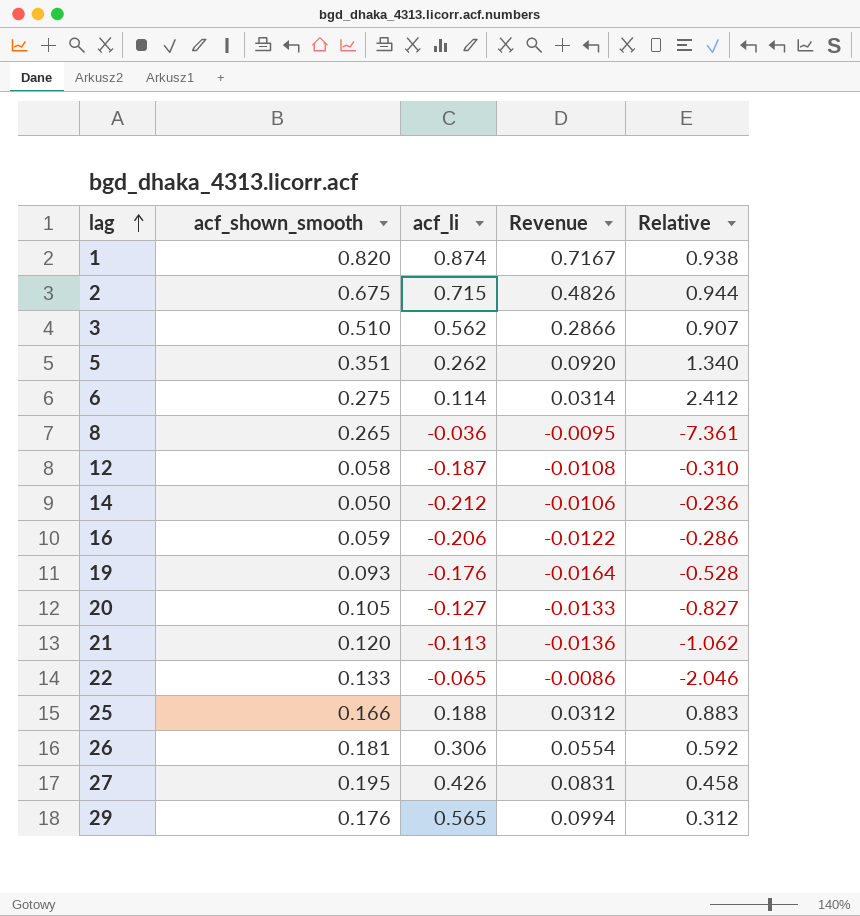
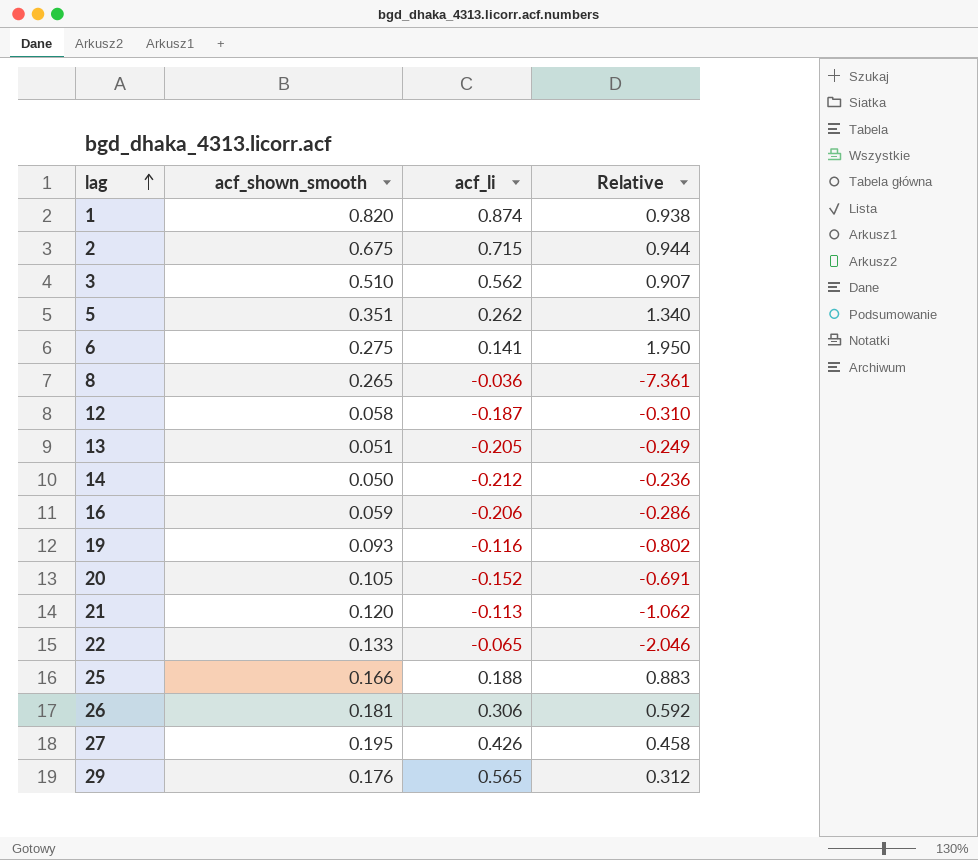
column Revenue | formula: [acf_shown_smooth] * [acf_li] -> none
6 | acf_li: 0.114 -> 0.141
6 | Relative: 2.412 -> 1.950
row 13: none -> 0.051 | -0.205 | -0.249
19 | acf_li: -0.176 -> -0.116
19 | Relative: -0.528 -> -0.802
20 | acf_li: -0.127 -> -0.152
20 | Relative: -0.827 -> -0.691

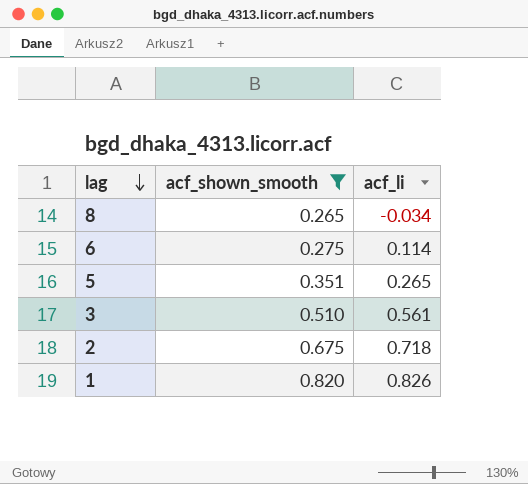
filter: none -> acf_shown_smooth >= 0.265
row order: lag ascending -> lag descending
column Relative | formula: [acf_shown_smooth] / [acf_li] -> none
8 | acf_li: -0.036 -> -0.034
6 | acf_li: 0.141 -> 0.114
5 | acf_li: 0.262 -> 0.265
3 | acf_li: 0.562 -> 0.561
2 | acf_li: 0.715 -> 0.718
1 | acf_li: 0.874 -> 0.826

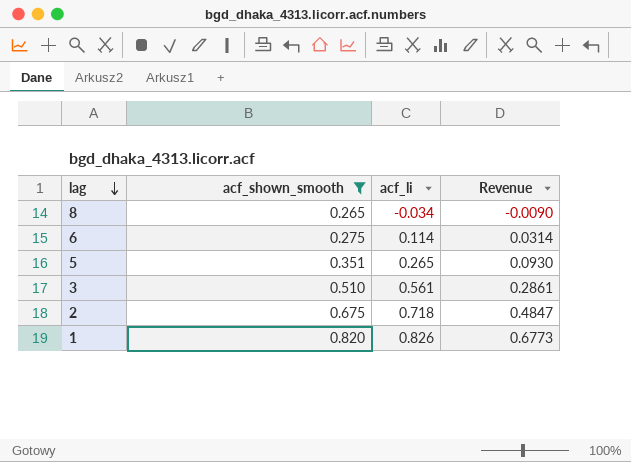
column Revenue | formula: none -> [acf_shown_smooth] * [acf_li]

